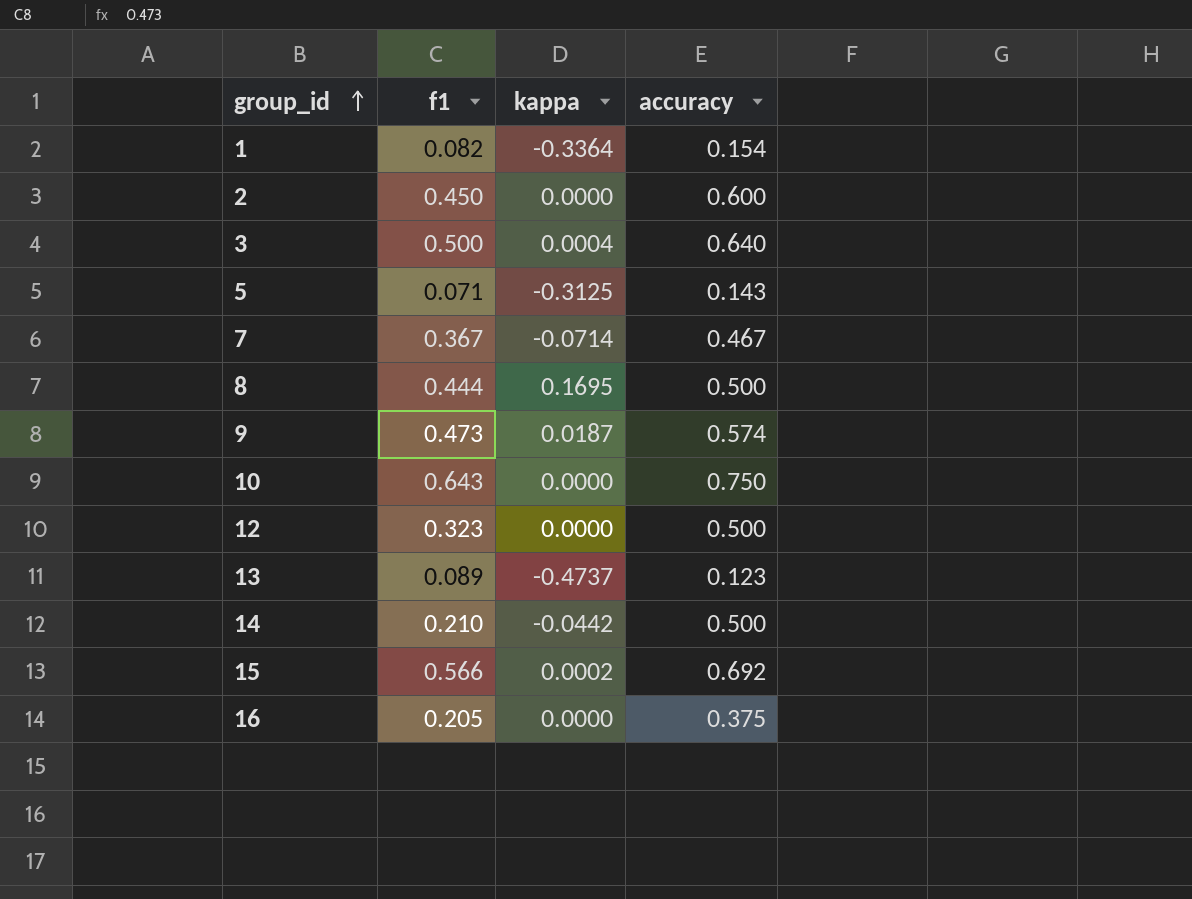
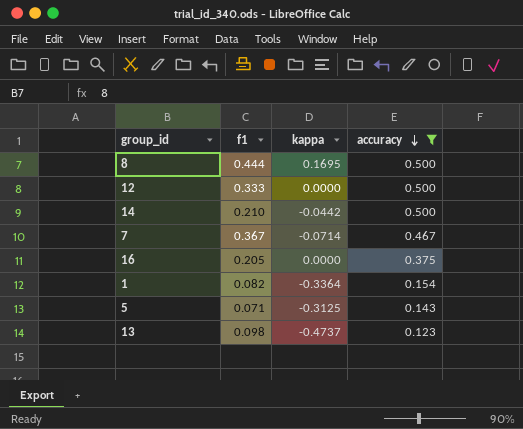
filter: none -> accuracy <= 0.500
row order: group_id ascending -> accuracy descending
12 | f1: 0.323 -> 0.333
13 | f1: 0.089 -> 0.098

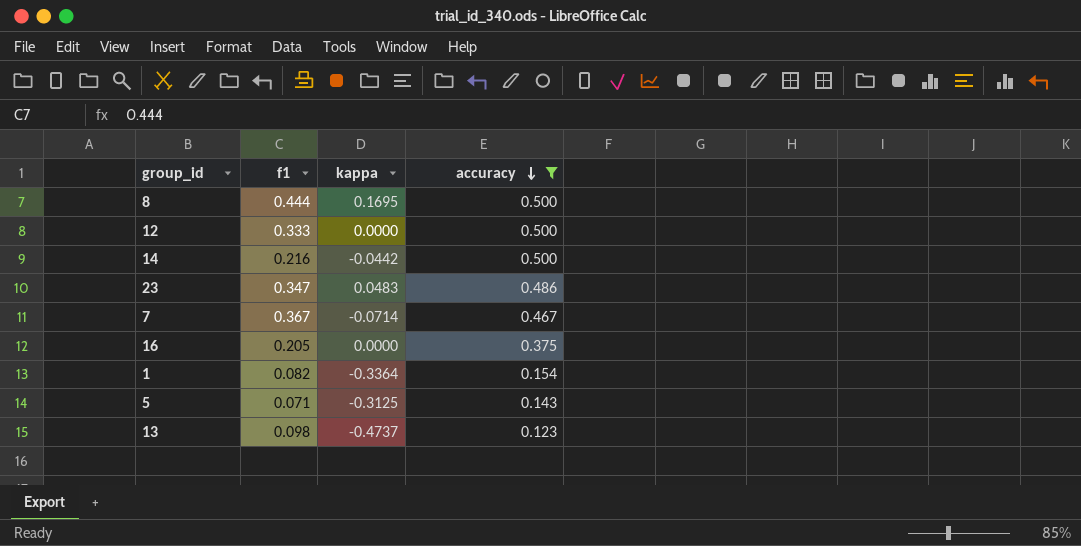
14 | f1: 0.210 -> 0.216
row 23: none -> 0.347 | 0.0483 | 0.486

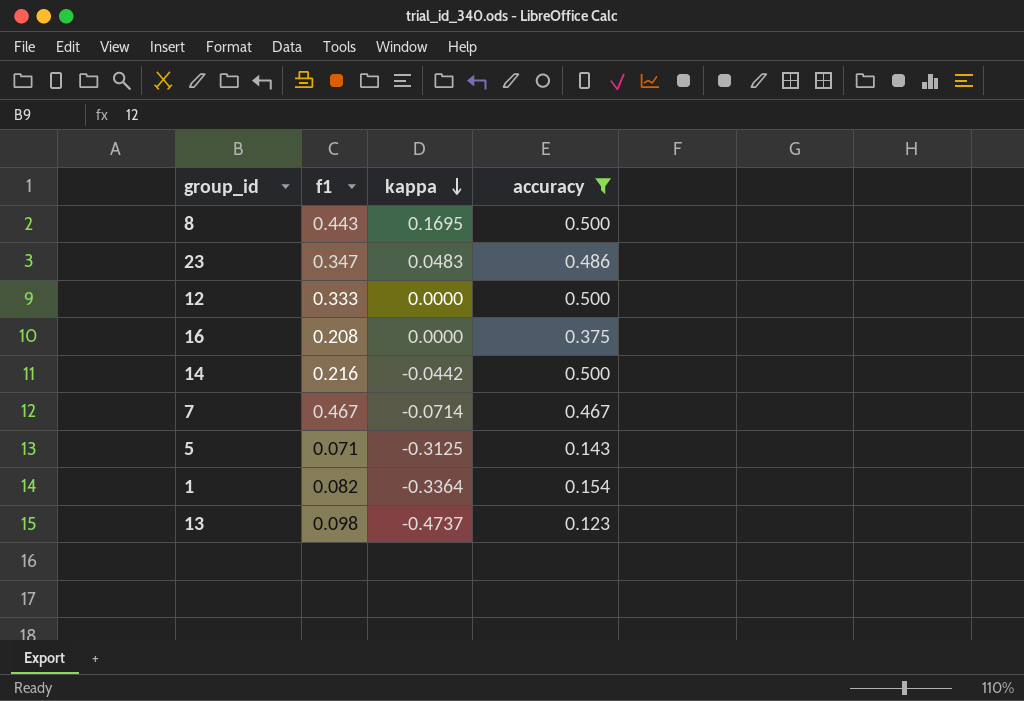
row order: accuracy descending -> kappa descending
8 | f1: 0.444 -> 0.443
16 | f1: 0.205 -> 0.208
7 | f1: 0.367 -> 0.467

